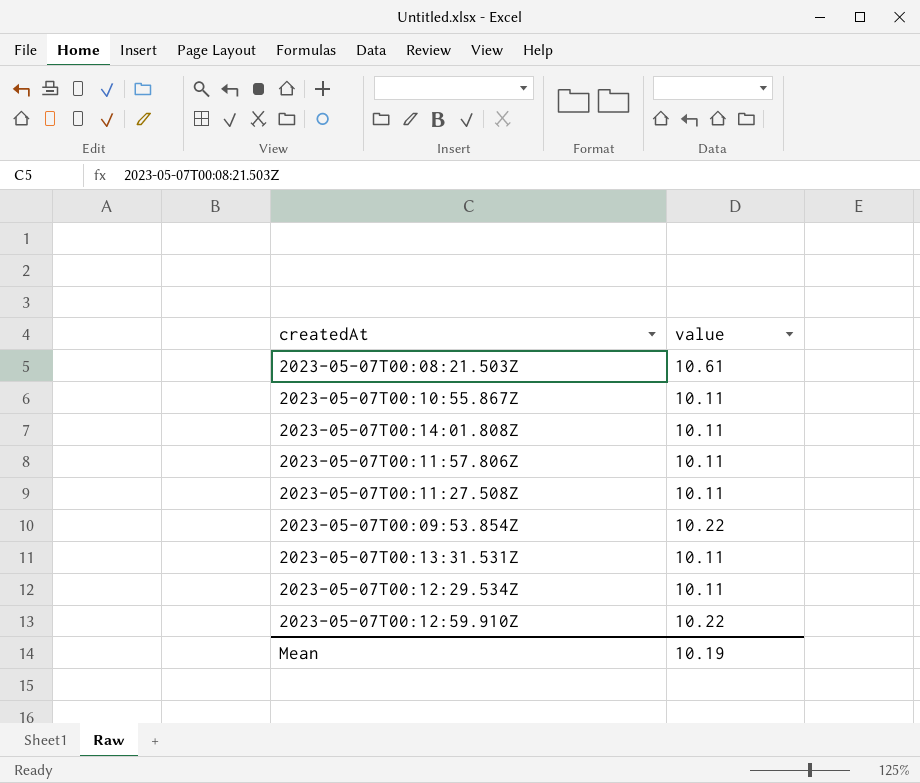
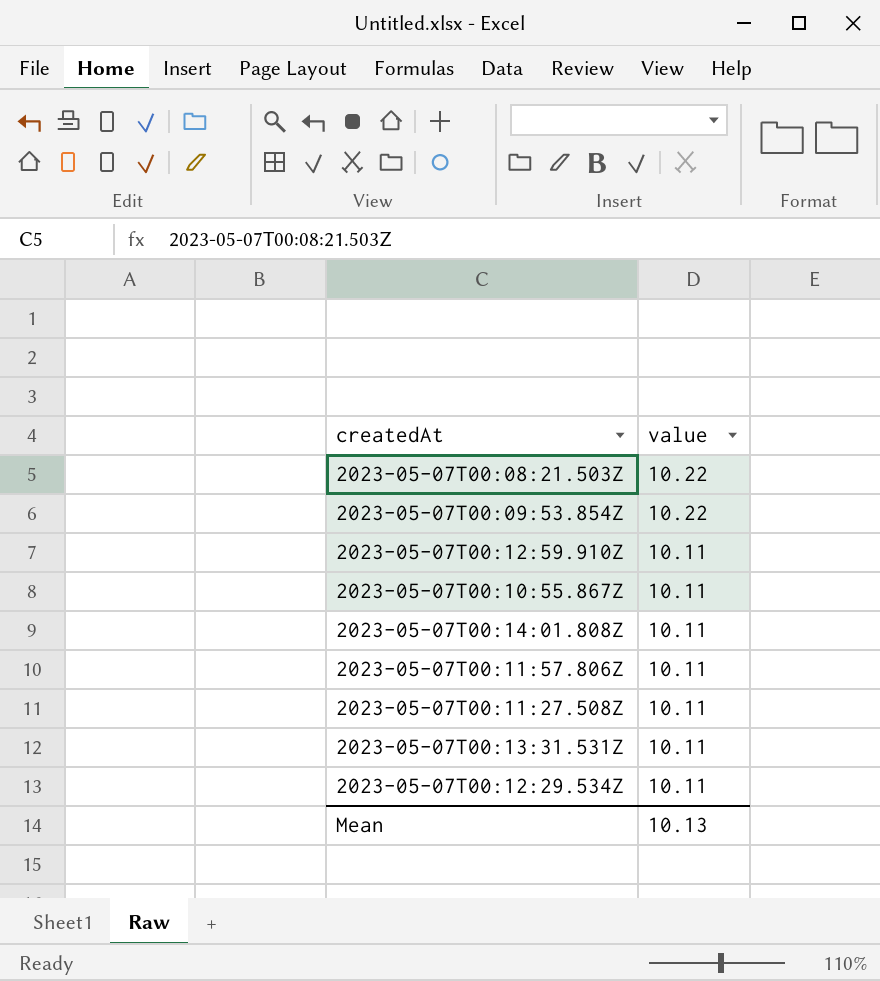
row order: none -> value descending
2023-05-07T00:08:21.503Z | value: 10.61 -> 10.22
2023-05-07T00:12:59.910Z | value: 10.22 -> 10.11
Mean | value: 10.19 -> 10.13

